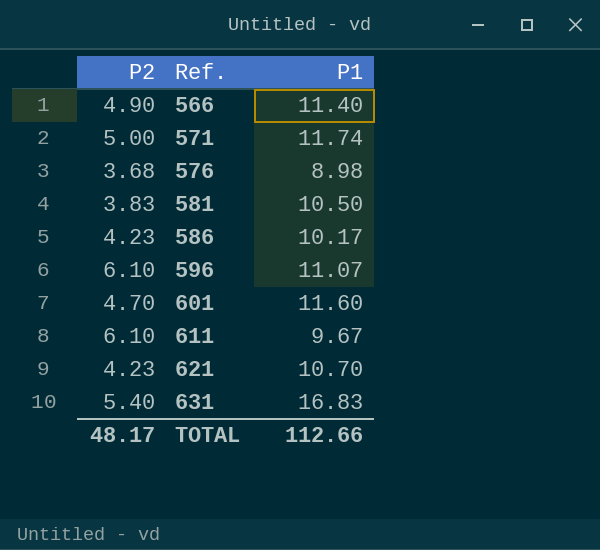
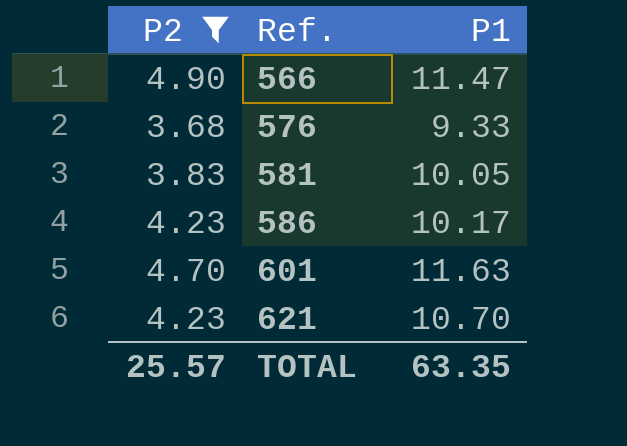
filter: none -> P2 <= 4.90
566 | P1: 11.40 -> 11.47
576 | P1: 8.98 -> 9.33
581 | P1: 10.50 -> 10.05
601 | P1: 11.60 -> 11.63
TOTAL | P2: 48.17 -> 25.57
TOTAL | P1: 112.66 -> 63.35

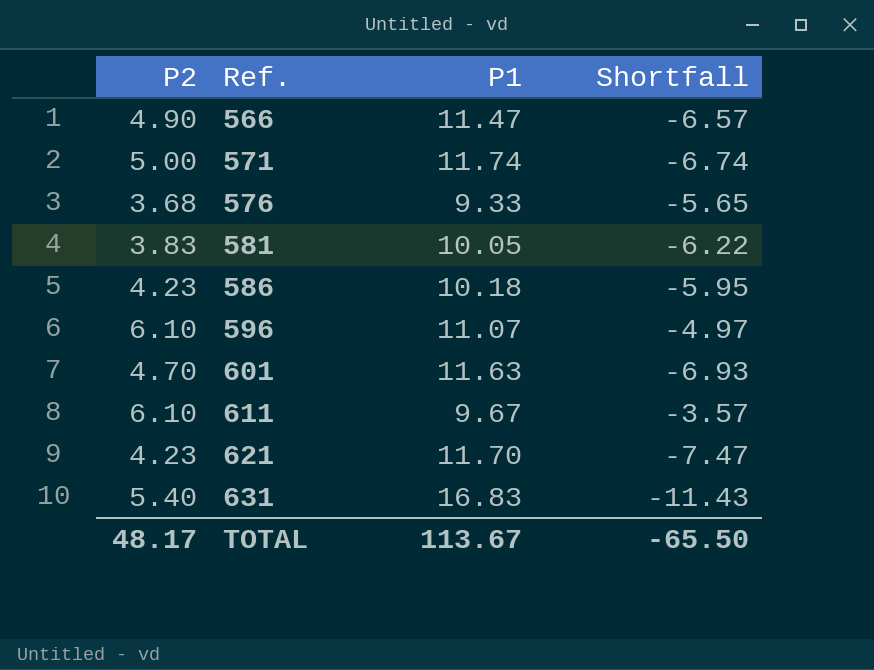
filter: P2 <= 4.90 -> none
column Shortfall | formula: none -> [P2] - [P1]
586 | P1: 10.17 -> 10.18
621 | P1: 10.70 -> 11.70
TOTAL | P2: 25.57 -> 48.17
TOTAL | P1: 63.35 -> 113.67

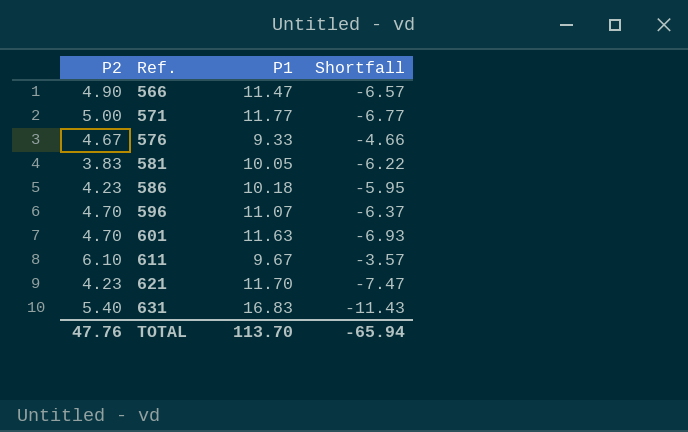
571 | P1: 11.74 -> 11.77
571 | Shortfall: -6.74 -> -6.77
576 | P2: 3.68 -> 4.67
576 | Shortfall: -5.65 -> -4.66
596 | P2: 6.10 -> 4.70
596 | Shortfall: -4.97 -> -6.37
TOTAL | P2: 48.17 -> 47.76
TOTAL | P1: 113.67 -> 113.70
TOTAL | Shortfall: -65.50 -> -65.94

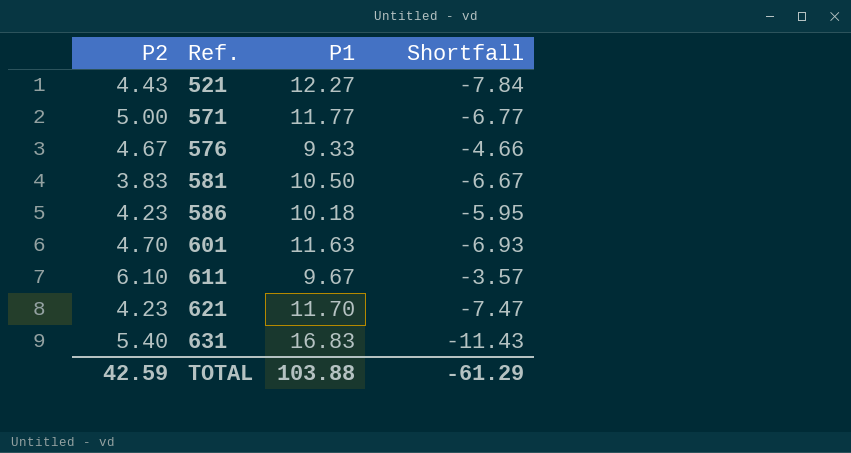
row 566: 4.90 | 11.47 | -6.57 -> none
row 596: 4.70 | 11.07 | -6.37 -> none
row 521: none -> 4.43 | 12.27 | -7.84
581 | P1: 10.05 -> 10.50
581 | Shortfall: -6.22 -> -6.67
TOTAL | P2: 47.76 -> 42.59
TOTAL | P1: 113.70 -> 103.88
TOTAL | Shortfall: -65.94 -> -61.29

